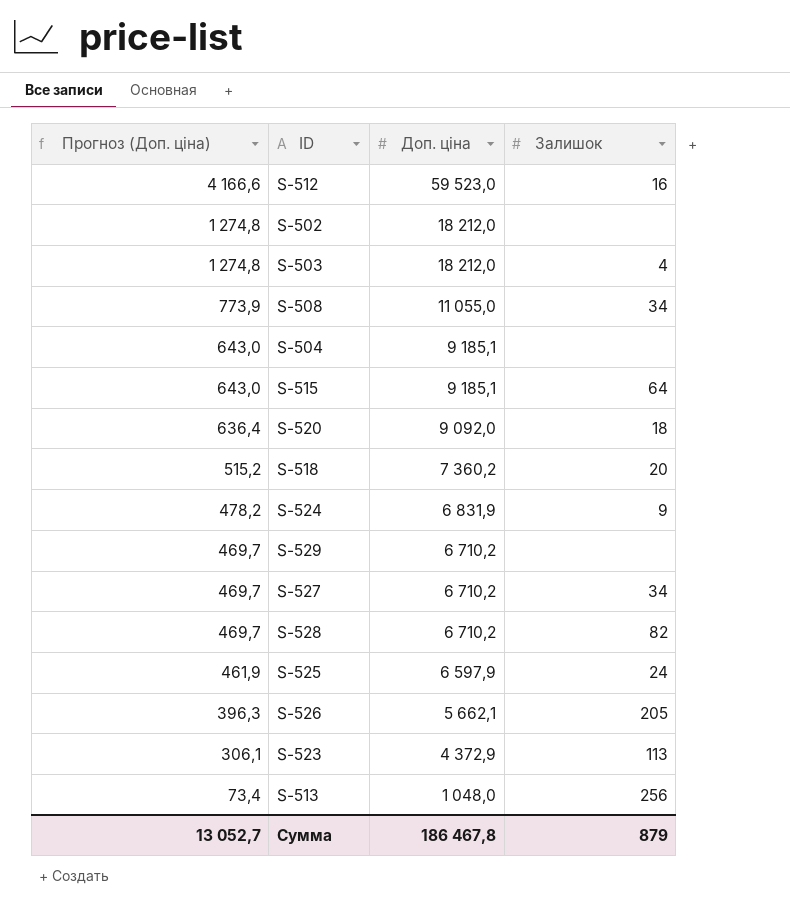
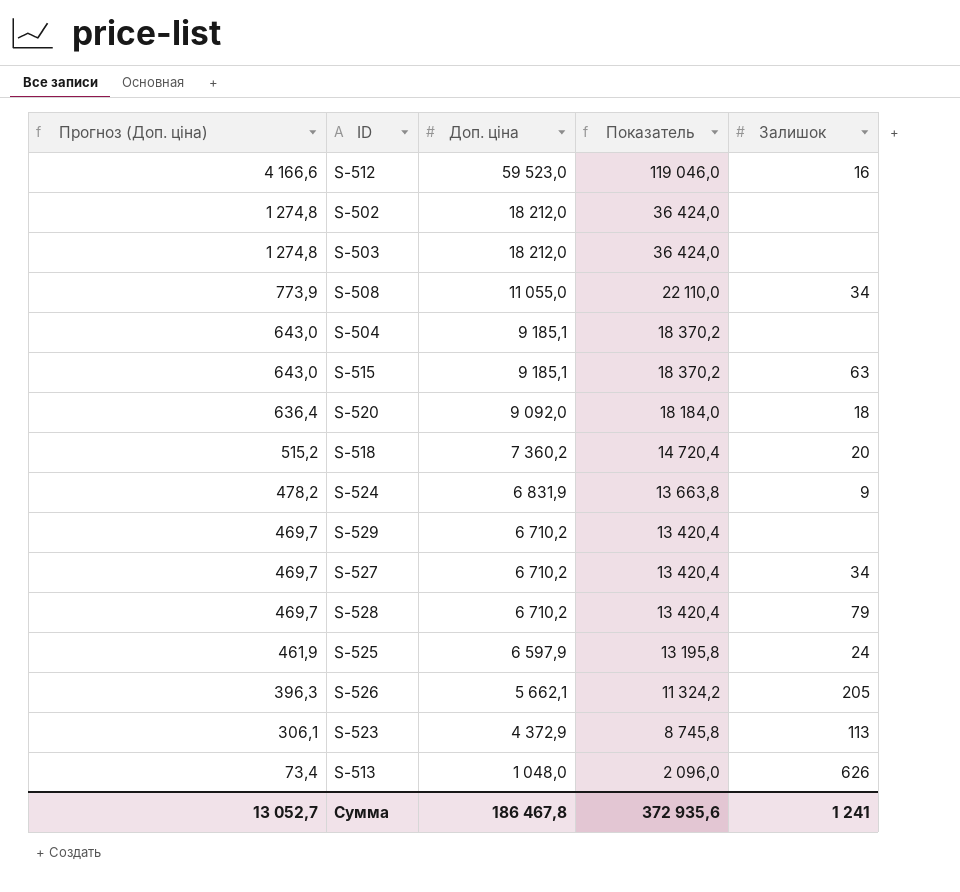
column Показатель | formula: none -> [Доп. ціна] * 2
S-503 | Залишок: 4 -> none
S-515 | Залишок: 64 -> 63
S-528 | Залишок: 82 -> 79
S-513 | Залишок: 256 -> 626
Сумма | Залишок: 879 -> 1 241

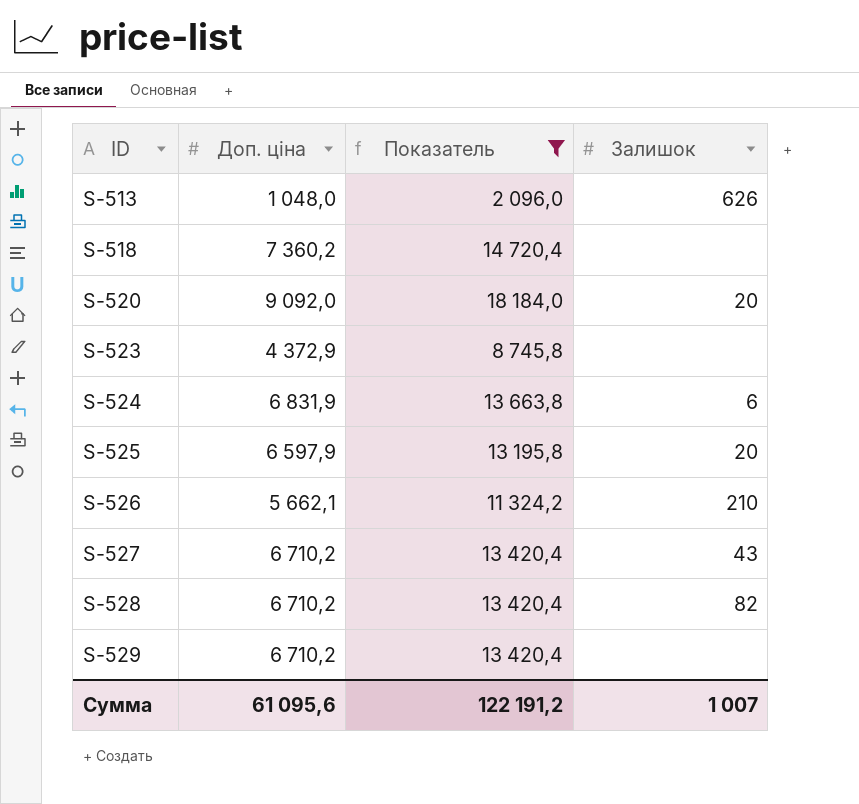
filter: none -> Показатель <= 18 184,0
row order: Прогноз (Доп. ціна) descending -> ID ascending
column Прогноз (Доп. ціна) | formula: [Доп. ціна] * 0,07 -> none
S-518 | Залишок: 20 -> none
S-520 | Залишок: 18 -> 20
S-523 | Залишок: 113 -> none
S-524 | Залишок: 9 -> 6
S-525 | Залишок: 24 -> 20
S-526 | Залишок: 205 -> 210
S-527 | Залишок: 34 -> 43
S-528 | Залишок: 79 -> 82
Сумма | Доп. ціна: 186 467,8 -> 61 095,6
Сумма | Показатель: 372 935,6 -> 122 191,2
Сумма | Залишок: 1 241 -> 1 007

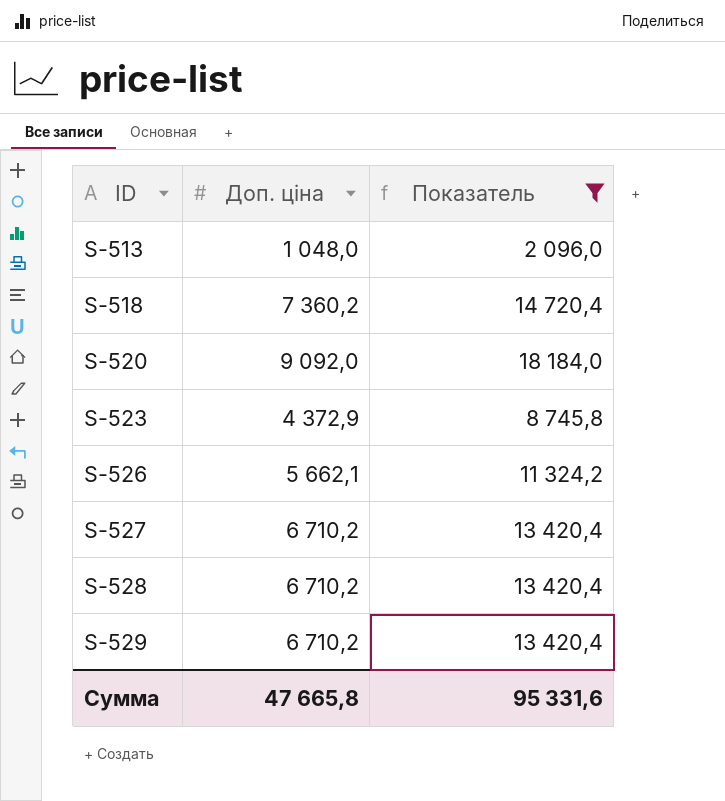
column Залишок | position: 4 -> none
row S-524: 6 831,9 | 13 663,8 | 6 -> none
row S-525: 6 597,9 | 13 195,8 | 20 -> none
Сумма | Доп. ціна: 61 095,6 -> 47 665,8
Сумма | Показатель: 122 191,2 -> 95 331,6

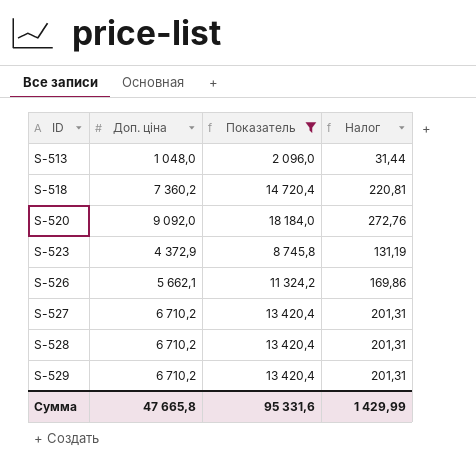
column Налог | formula: none -> [Доп. ціна] * 0,03

